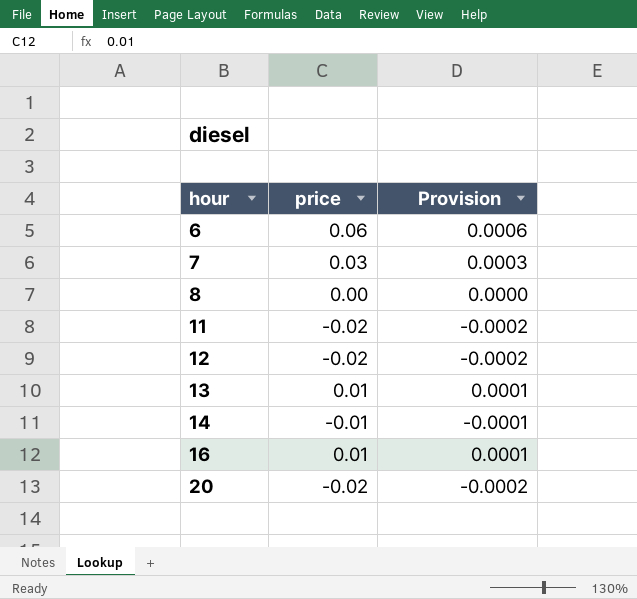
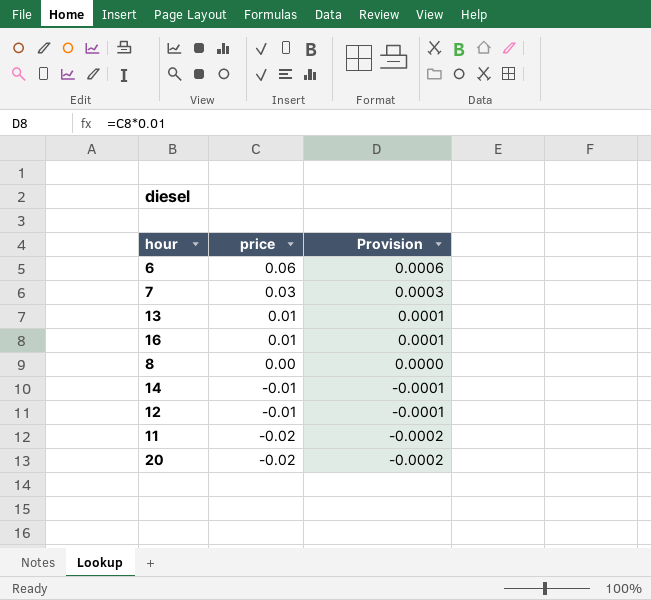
row order: hour ascending -> price descending
12 | price: -0.02 -> -0.01
12 | Provision: -0.0002 -> -0.0001

